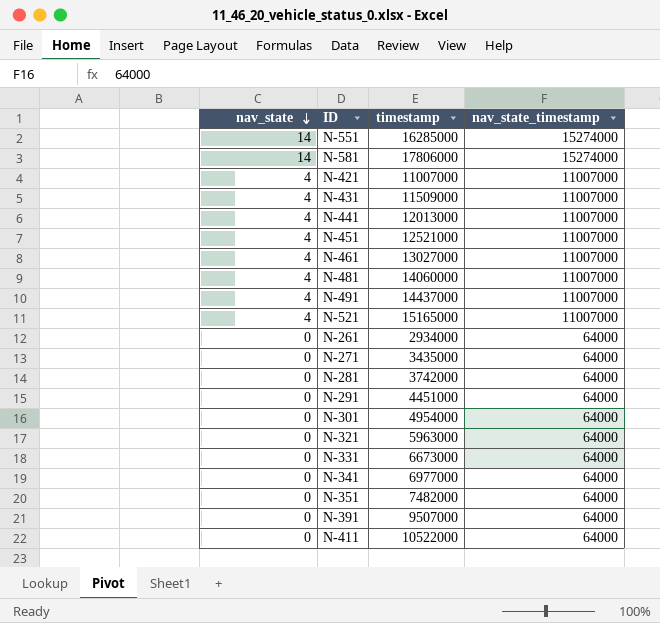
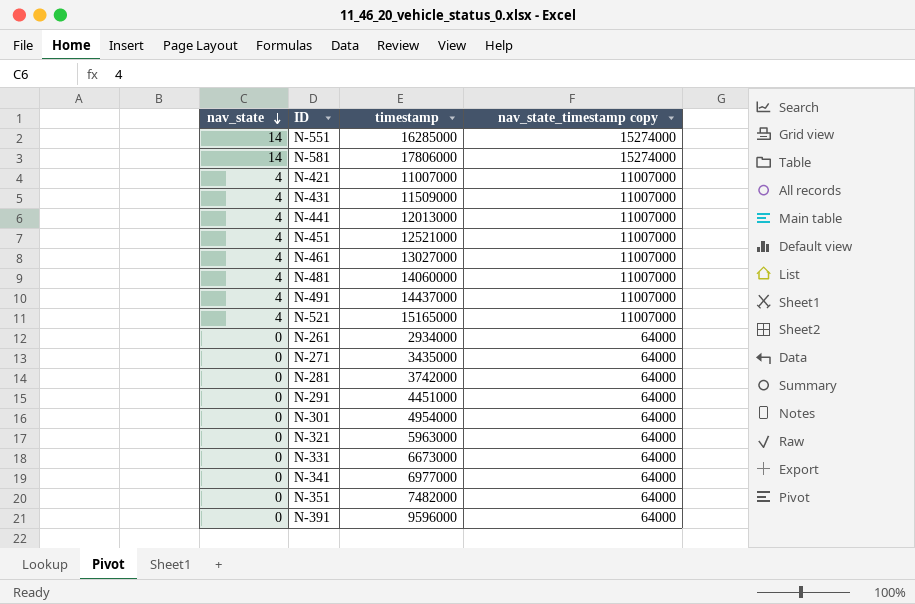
column name: nav_state_timestamp -> nav_state_timestamp copy
row N-411: 0 | 10522000 | 64000 -> none
N-391 | timestamp: 9507000 -> 9596000

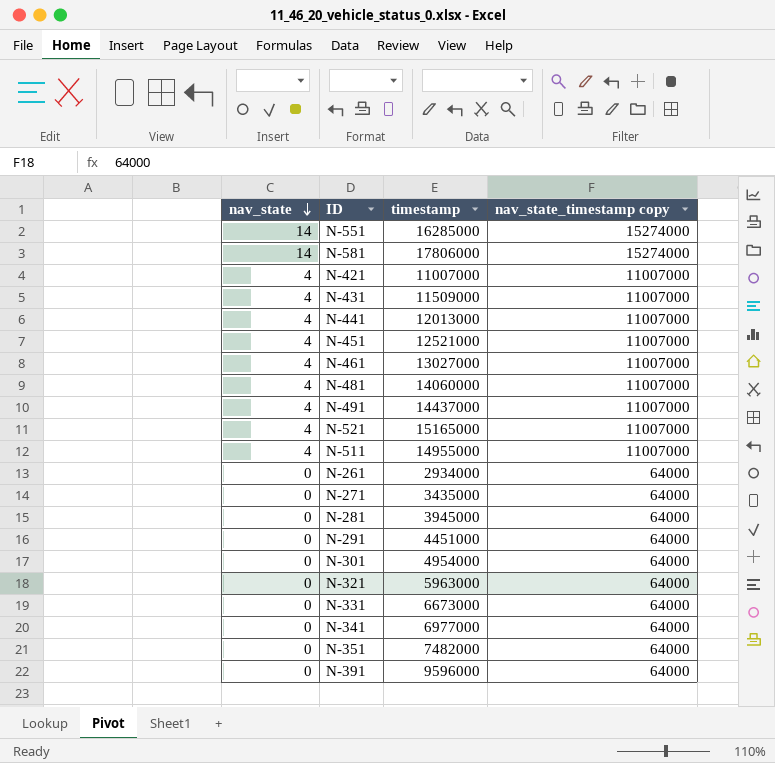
row N-511: none -> 4 | 14955000 | 11007000
N-281 | timestamp: 3742000 -> 3945000

